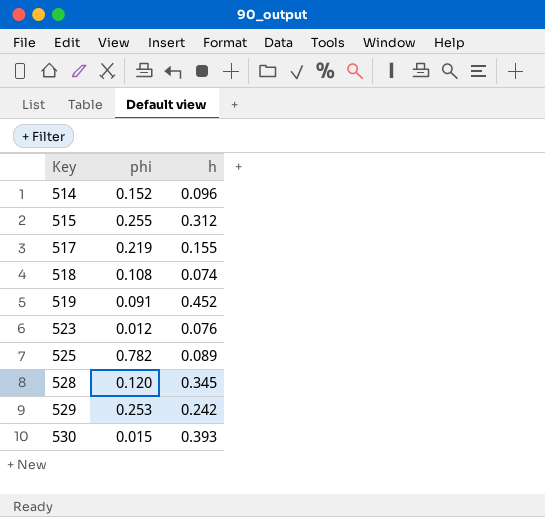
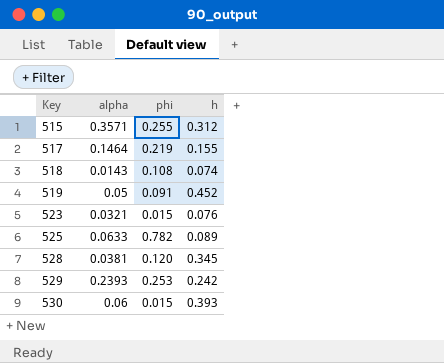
column alpha | position: none -> 2
row 514: 0.152 | 0.096 -> none
523 | phi: 0.012 -> 0.015

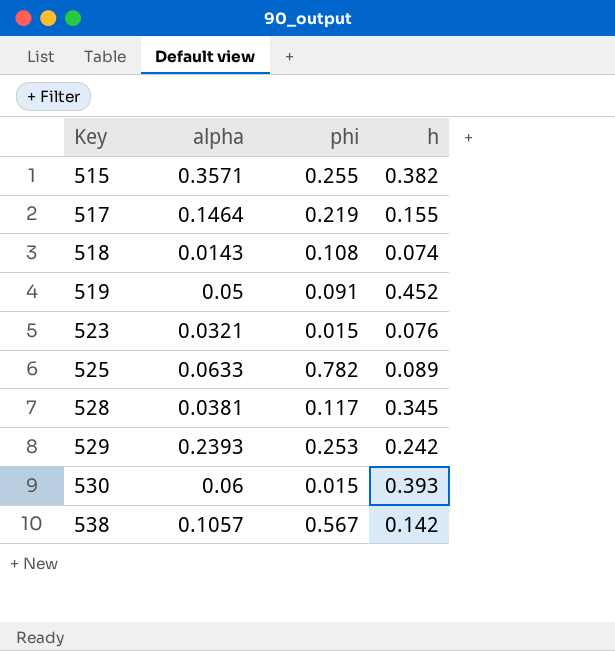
515 | h: 0.312 -> 0.382
528 | phi: 0.120 -> 0.117
row 538: none -> 0.1057 | 0.567 | 0.142

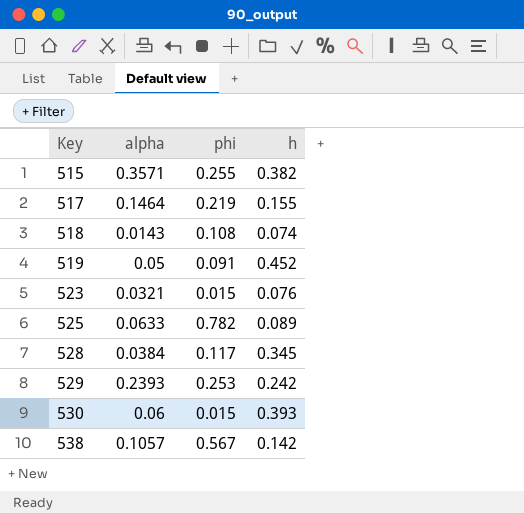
528 | alpha: 0.0381 -> 0.0384

